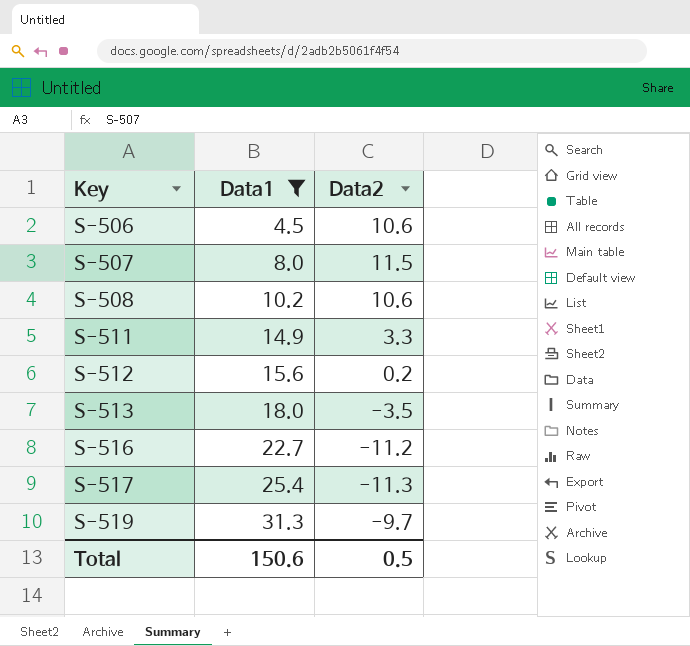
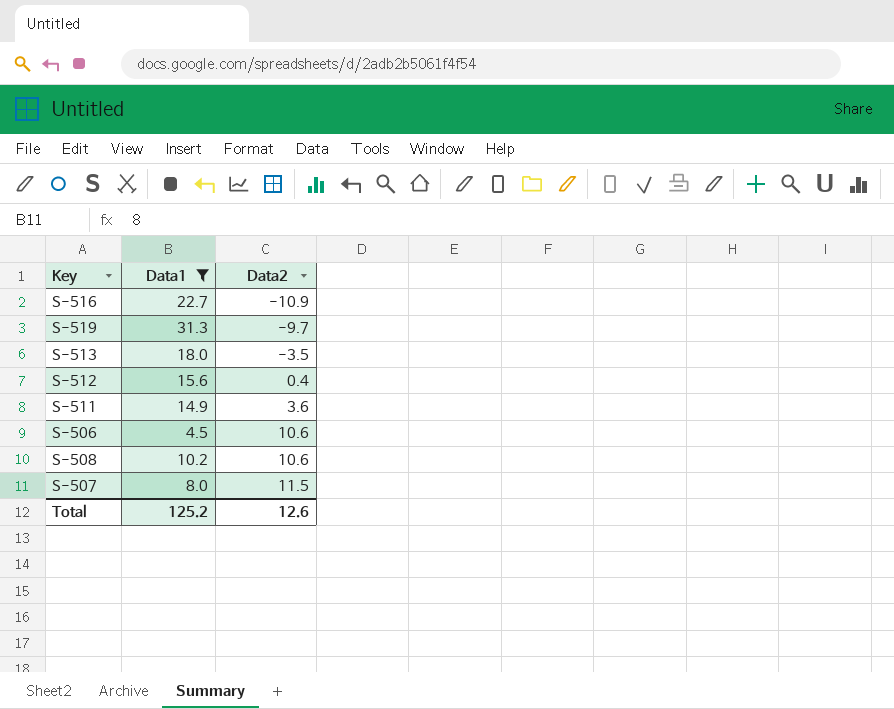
row order: Key ascending -> Data2 ascending
row S-517: 25.4 | -11.3 -> none
S-516 | Data2: -11.2 -> -10.9
S-512 | Data2: 0.2 -> 0.4
S-511 | Data2: 3.3 -> 3.6
Total | Data1: 150.6 -> 125.2
Total | Data2: 0.5 -> 12.6

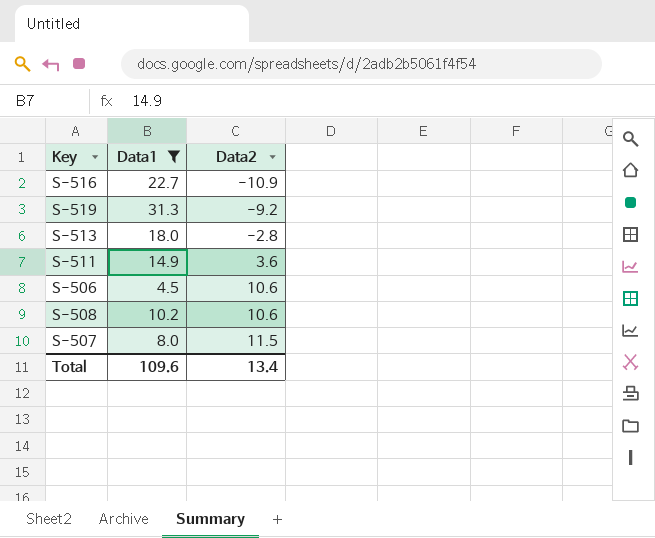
row S-512: 15.6 | 0.4 -> none
S-519 | Data2: -9.7 -> -9.2
S-513 | Data2: -3.5 -> -2.8
Total | Data1: 125.2 -> 109.6
Total | Data2: 12.6 -> 13.4

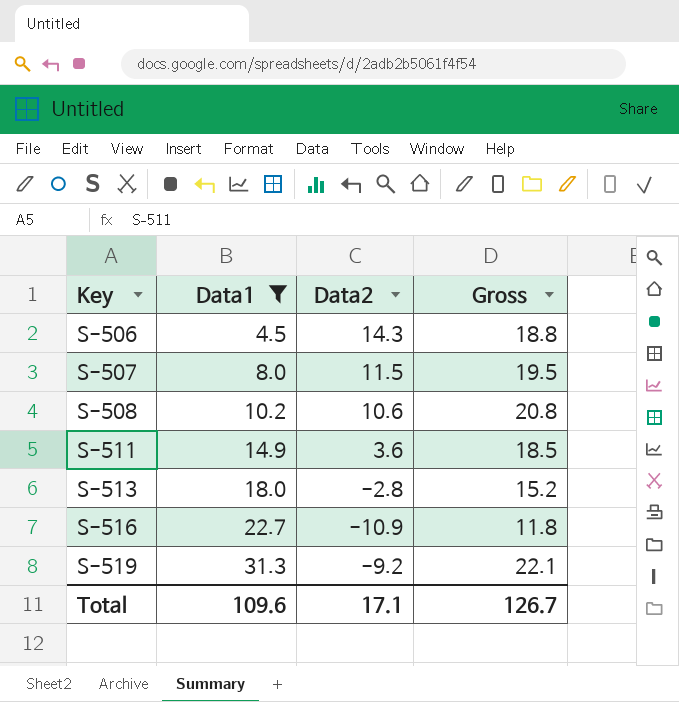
row order: Data2 ascending -> Key ascending
column Gross | formula: none -> [Data1] + [Data2]
S-506 | Data2: 10.6 -> 14.3
Total | Data2: 13.4 -> 17.1

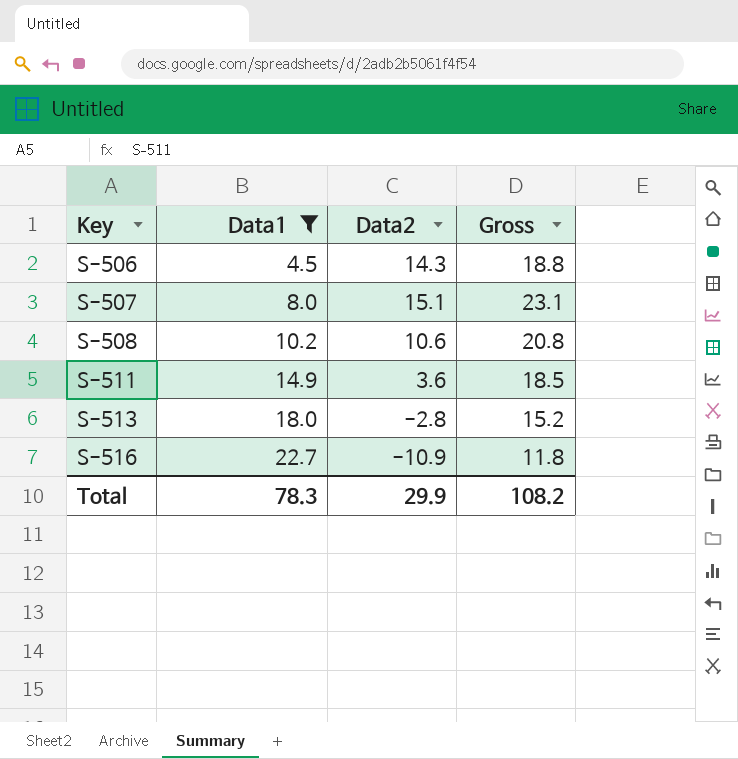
row S-519: 31.3 | -9.2 | 22.1 -> none
S-507 | Data2: 11.5 -> 15.1
S-507 | Gross: 19.5 -> 23.1
Total | Data1: 109.6 -> 78.3
Total | Data2: 17.1 -> 29.9
Total | Gross: 126.7 -> 108.2

